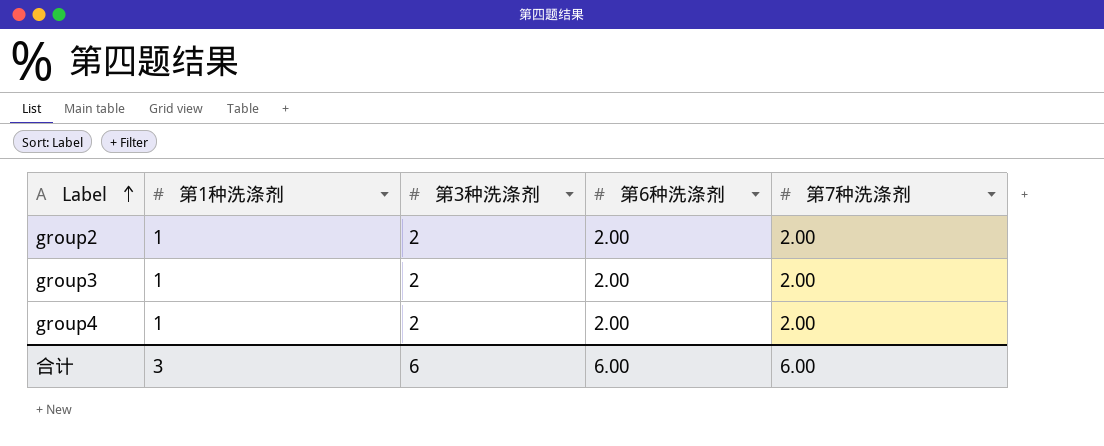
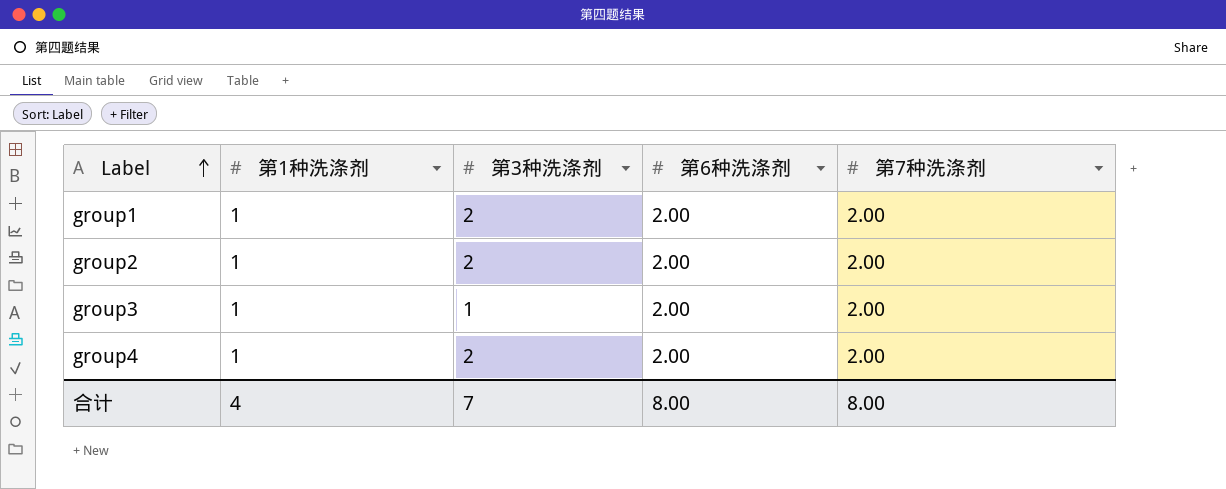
row group1: none -> 1 | 2 | 2.00 | 2.00
group3 | 第3种洗涤剂: 2 -> 1
合计 | 第1种洗涤剂: 3 -> 4
合计 | 第3种洗涤剂: 6 -> 7
合计 | 第6种洗涤剂: 6.00 -> 8.00
合计 | 第7种洗涤剂: 6.00 -> 8.00

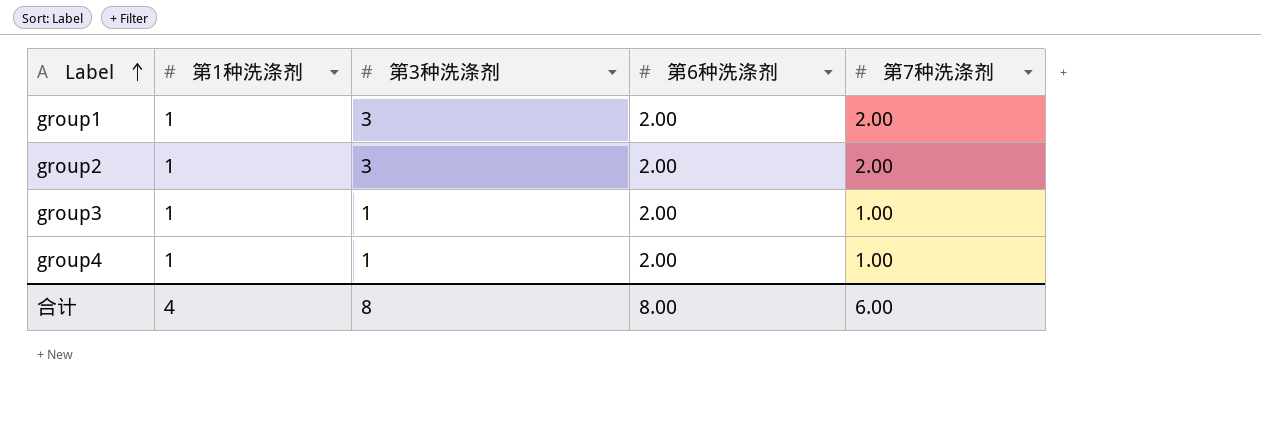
group1 | 第3种洗涤剂: 2 -> 3
group2 | 第3种洗涤剂: 2 -> 3
group3 | 第7种洗涤剂: 2.00 -> 1.00
group4 | 第3种洗涤剂: 2 -> 1
group4 | 第7种洗涤剂: 2.00 -> 1.00
合计 | 第3种洗涤剂: 7 -> 8
合计 | 第7种洗涤剂: 8.00 -> 6.00

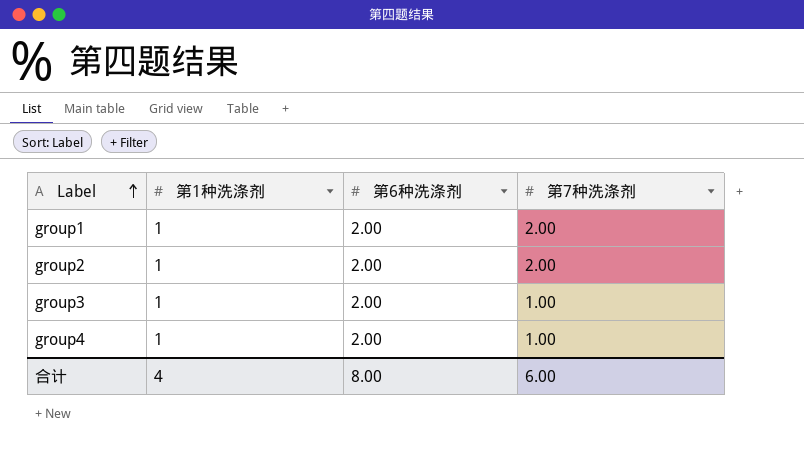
column 第3种洗涤剂 | position: 3 -> none

